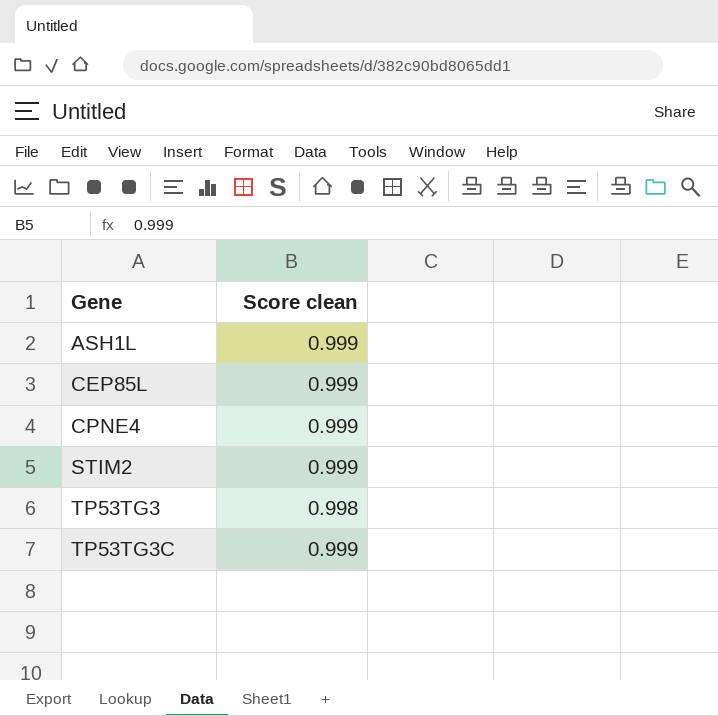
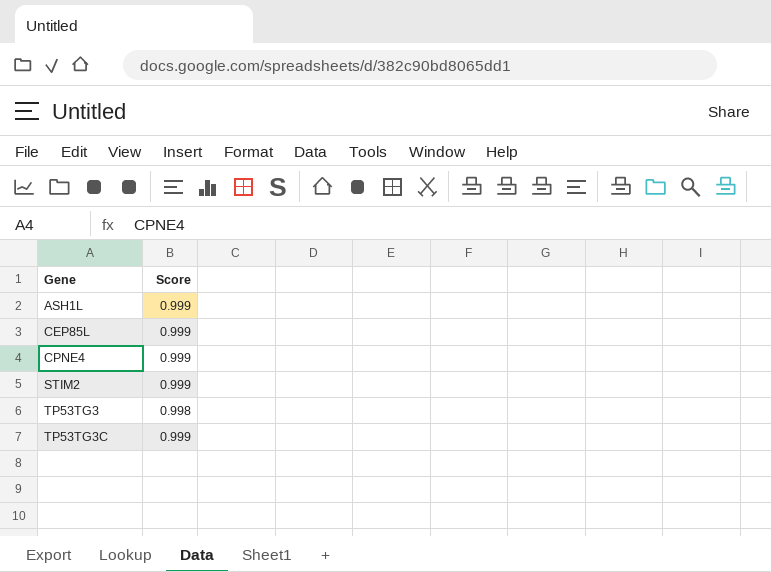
column name: Score clean -> Score

